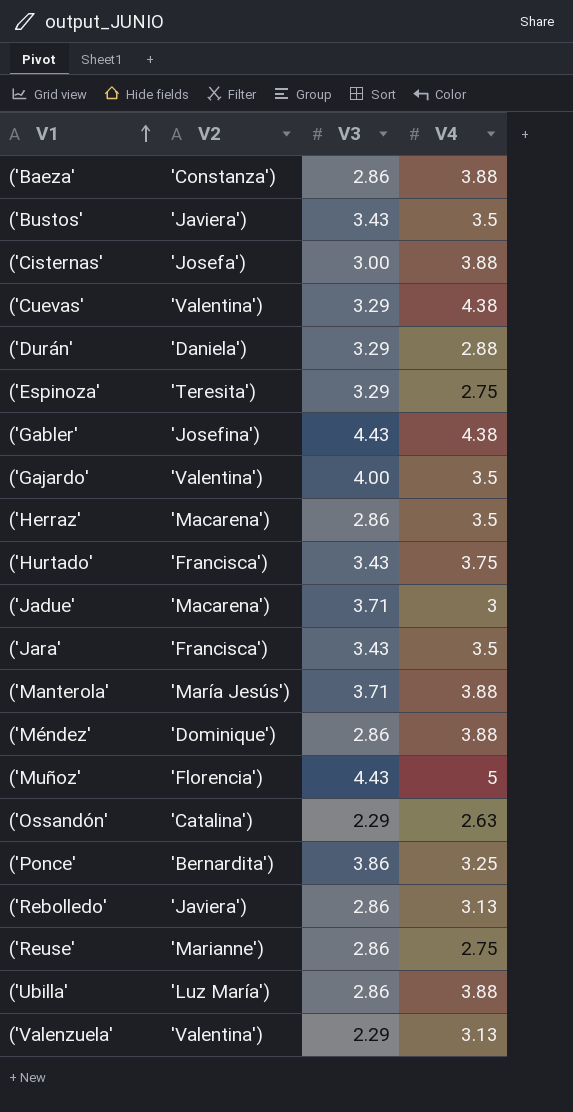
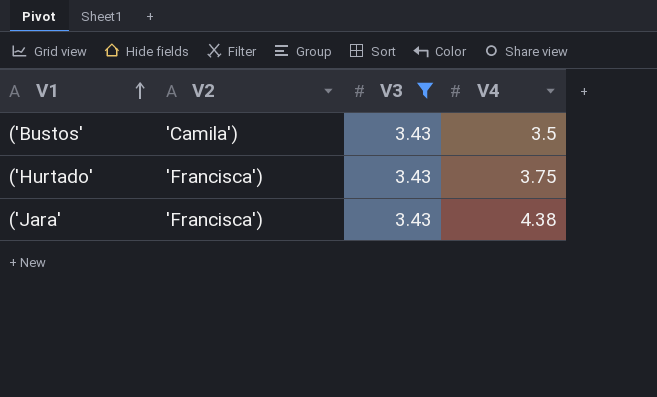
filter: none -> V3 = 3.43
('Bustos' | V2: 'Javiera') -> 'Camila')
('Jara' | V4: 3.5 -> 4.38

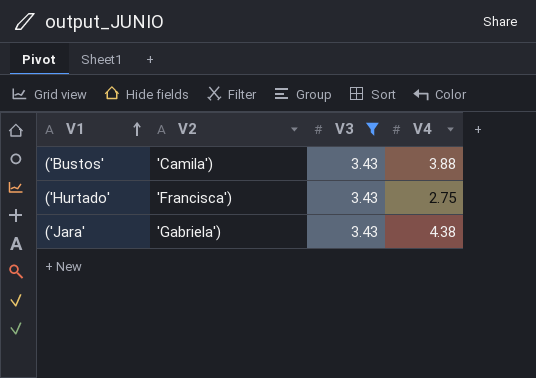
('Bustos' | V4: 3.5 -> 3.88
('Hurtado' | V4: 3.75 -> 2.75
('Jara' | V2: 'Francisca') -> 'Gabriela')

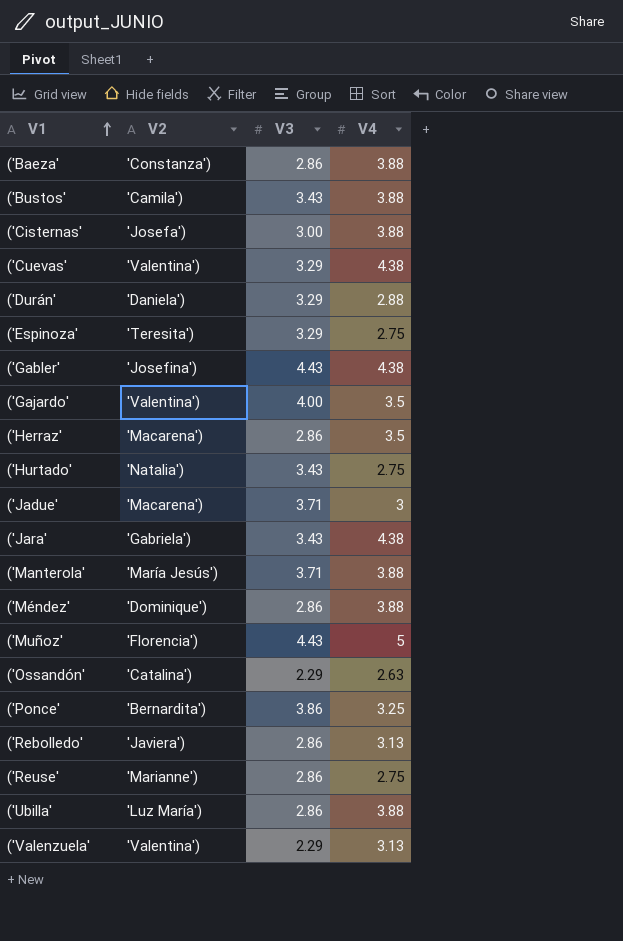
filter: V3 = 3.43 -> none
('Hurtado' | V2: 'Francisca') -> 'Natalia')

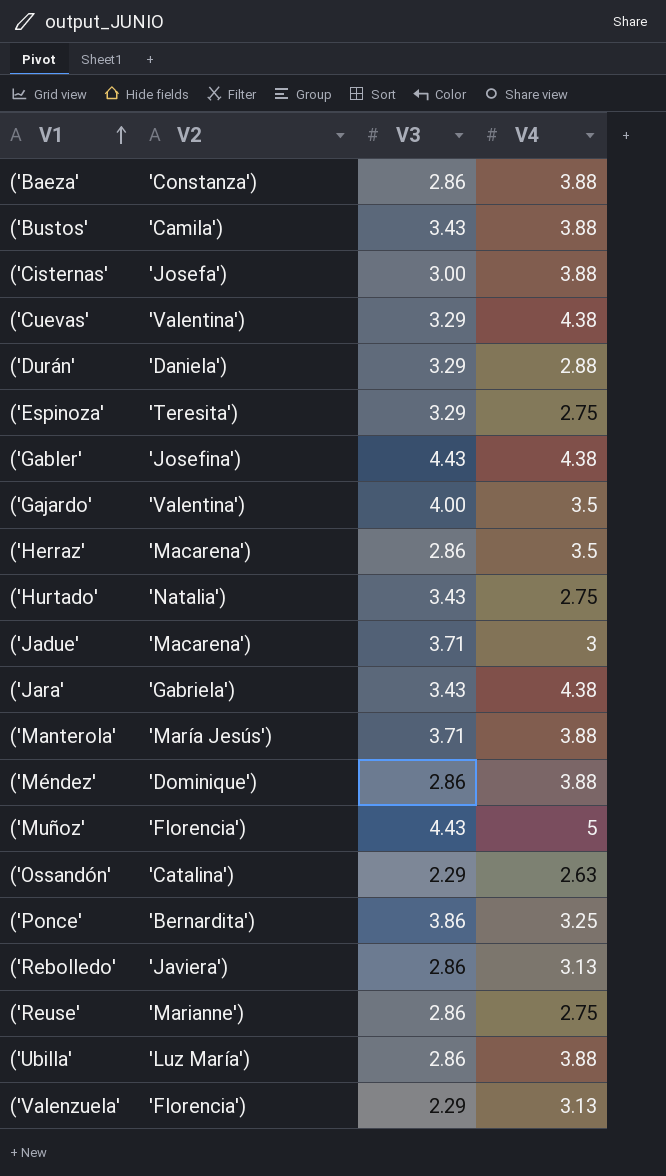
('Valenzuela' | V2: 'Valentina') -> 'Florencia')

